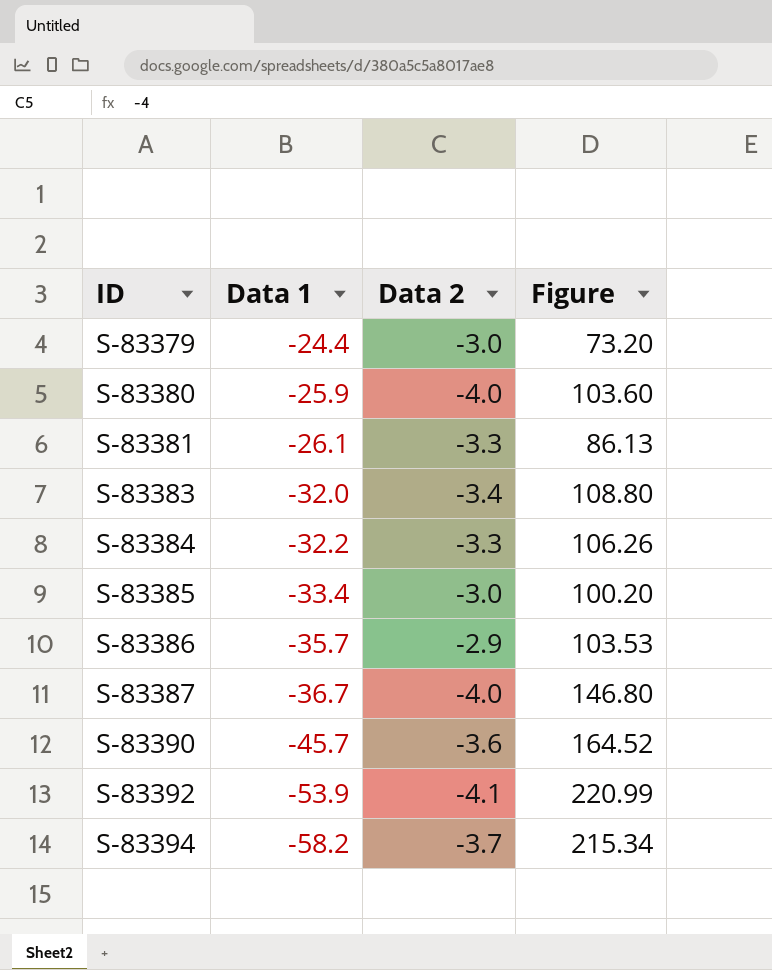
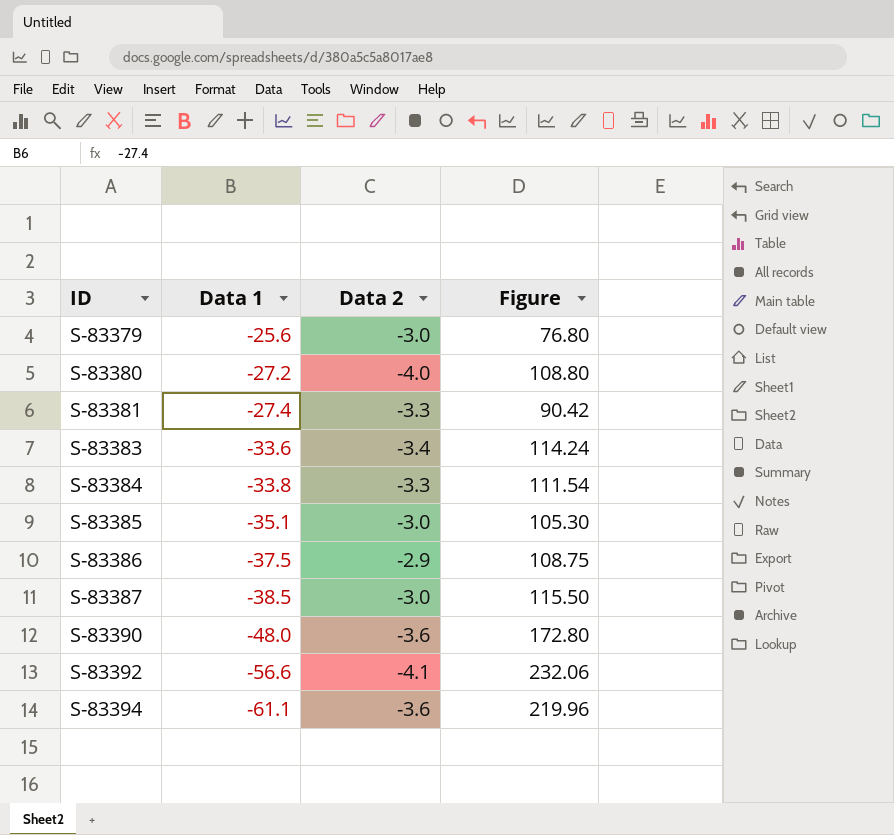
S-83379 | Data 1: -24.4 -> -25.6
S-83379 | Figure: 73.20 -> 76.80
S-83380 | Data 1: -25.9 -> -27.2
S-83380 | Figure: 103.60 -> 108.80
S-83381 | Data 1: -26.1 -> -27.4
S-83381 | Figure: 86.13 -> 90.42
S-83383 | Data 1: -32.0 -> -33.6
S-83383 | Figure: 108.80 -> 114.24
S-83384 | Data 1: -32.2 -> -33.8
S-83384 | Figure: 106.26 -> 111.54
S-83385 | Data 1: -33.4 -> -35.1
S-83385 | Figure: 100.20 -> 105.30
S-83386 | Data 1: -35.7 -> -37.5
S-83386 | Figure: 103.53 -> 108.75
S-83387 | Data 1: -36.7 -> -38.5
S-83387 | Data 2: -4.0 -> -3.0
S-83387 | Figure: 146.80 -> 115.50
S-83390 | Data 1: -45.7 -> -48.0
S-83390 | Figure: 164.52 -> 172.80
S-83392 | Data 1: -53.9 -> -56.6
S-83392 | Figure: 220.99 -> 232.06
S-83394 | Data 1: -58.2 -> -61.1
S-83394 | Data 2: -3.7 -> -3.6
S-83394 | Figure: 215.34 -> 219.96

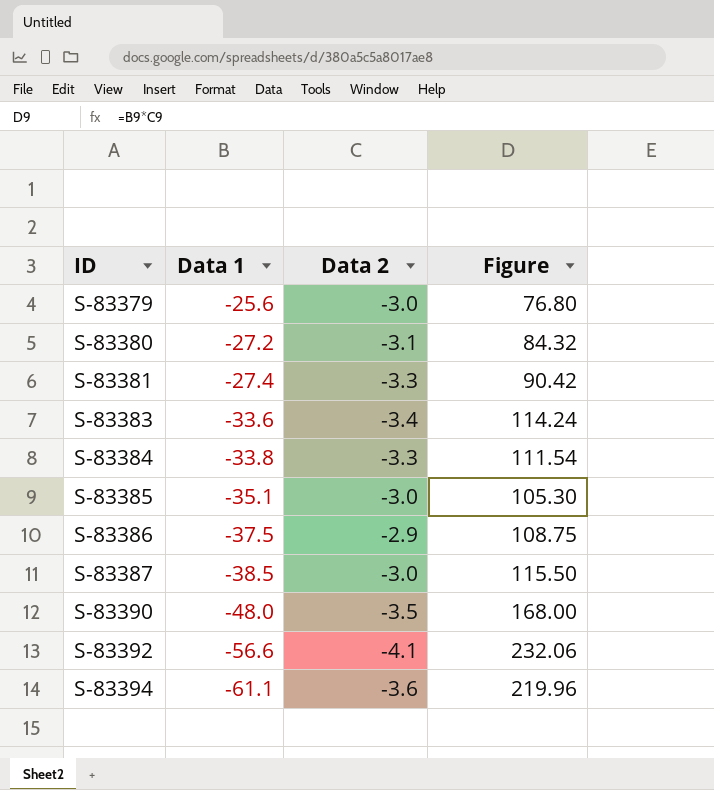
S-83380 | Data 2: -4.0 -> -3.1
S-83380 | Figure: 108.80 -> 84.32
S-83390 | Data 2: -3.6 -> -3.5
S-83390 | Figure: 172.80 -> 168.00

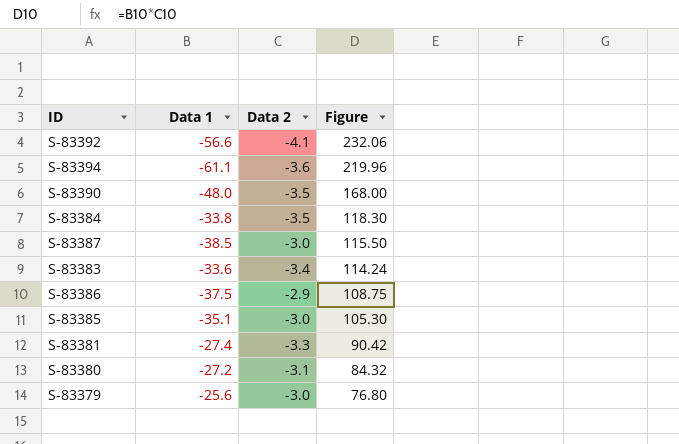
row order: ID ascending -> Figure descending
S-83384 | Data 2: -3.3 -> -3.5
S-83384 | Figure: 111.54 -> 118.30

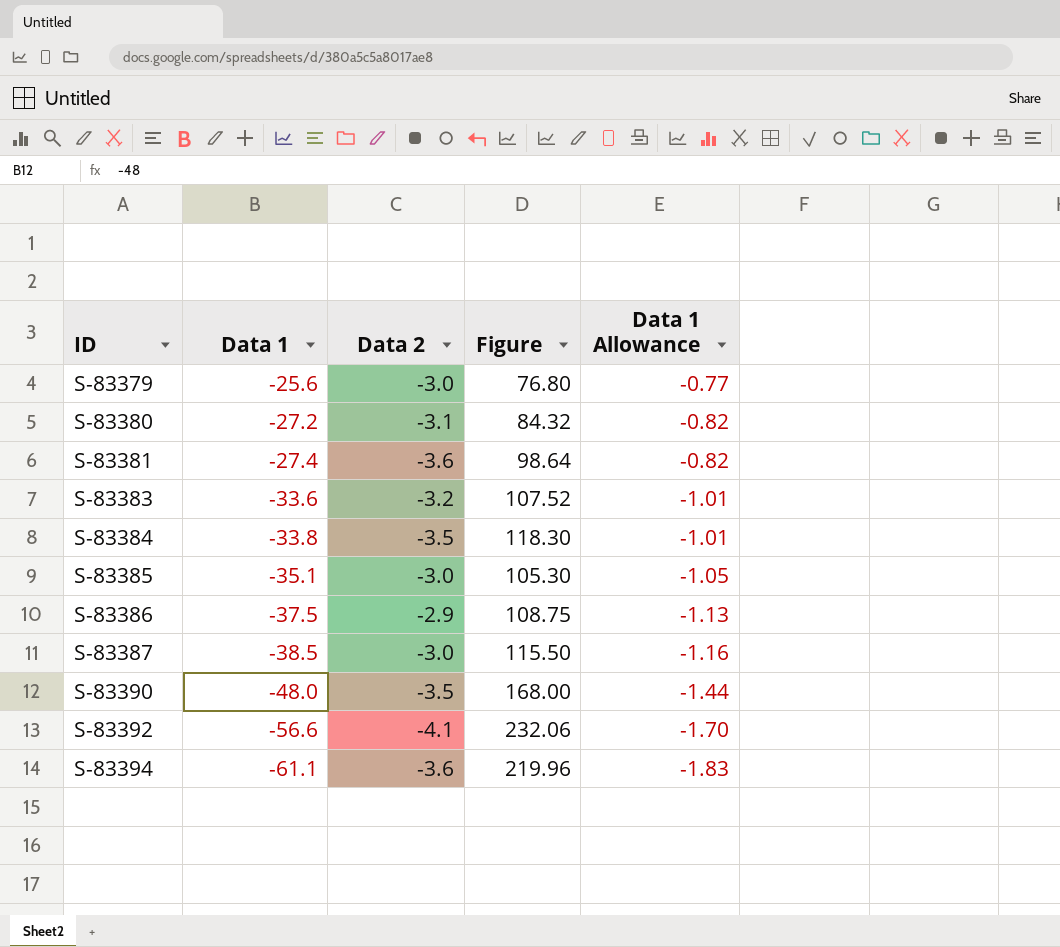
row order: Figure descending -> ID ascending
column Data 1 Allowance | formula: none -> [Data 1] * 0.03
S-83381 | Data 2: -3.3 -> -3.6
S-83381 | Figure: 90.42 -> 98.64
S-83383 | Data 2: -3.4 -> -3.2
S-83383 | Figure: 114.24 -> 107.52

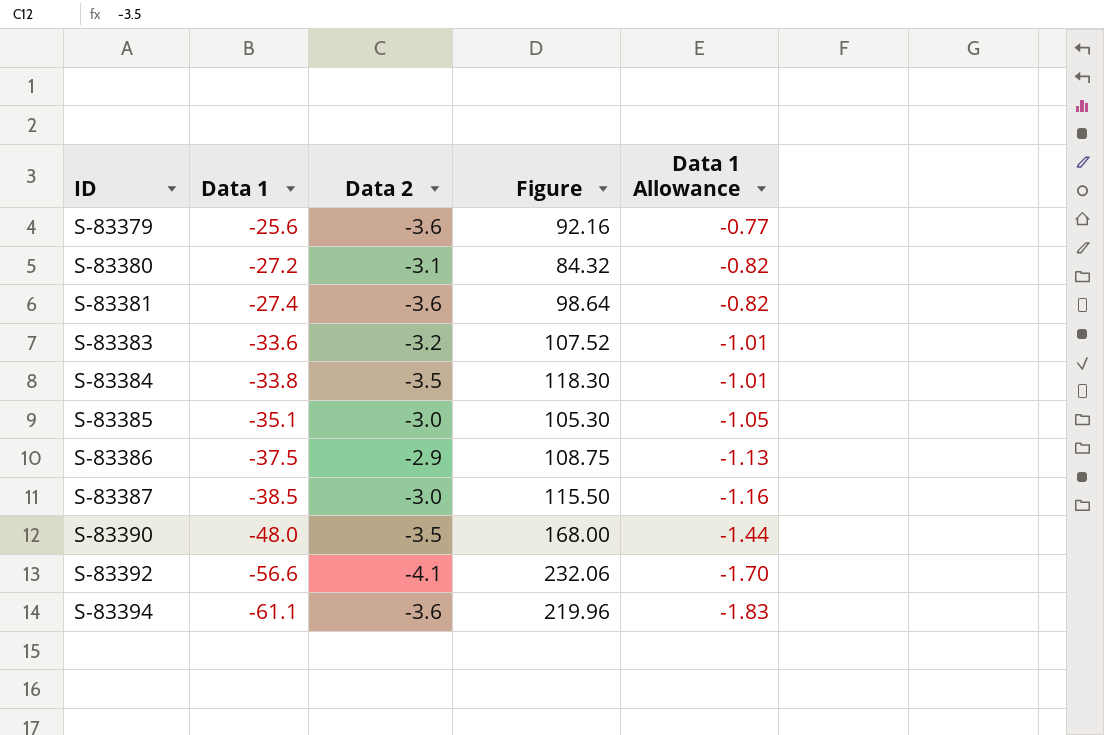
S-83379 | Data 2: -3.0 -> -3.6
S-83379 | Figure: 76.80 -> 92.16

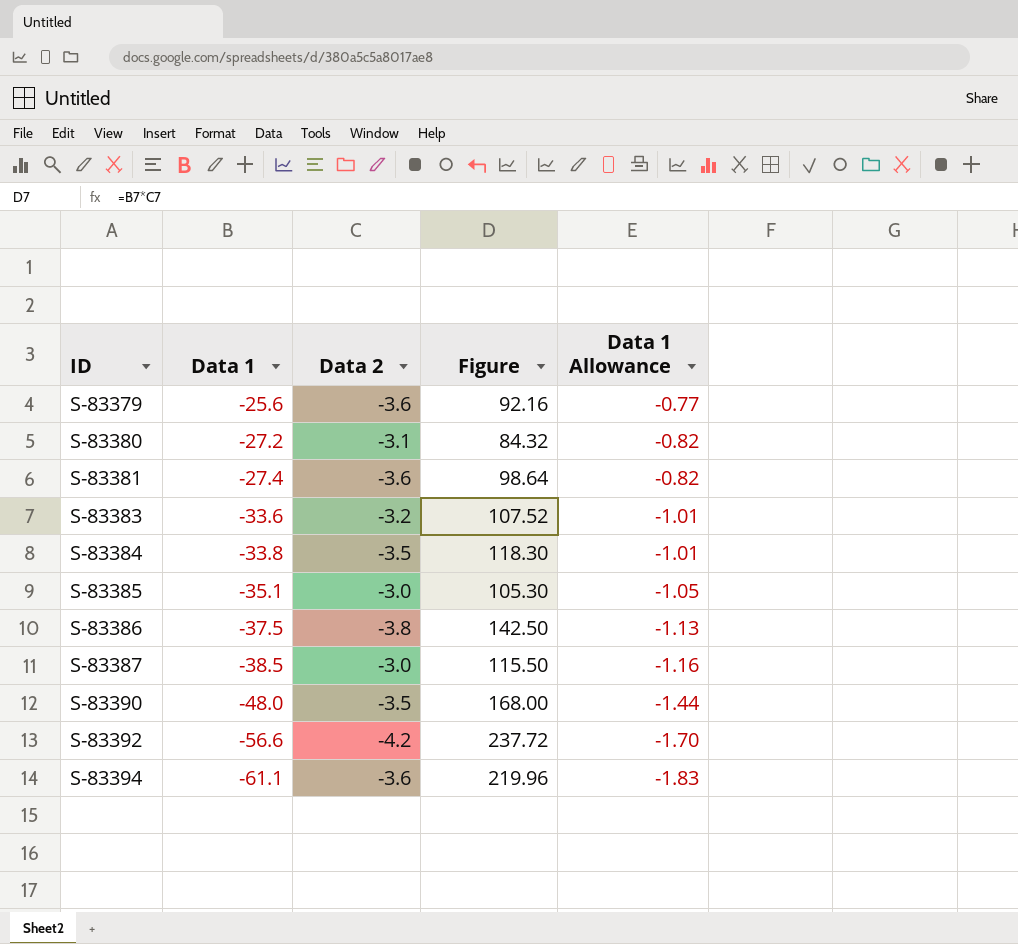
S-83386 | Data 2: -2.9 -> -3.8
S-83386 | Figure: 108.75 -> 142.50
S-83392 | Data 2: -4.1 -> -4.2
S-83392 | Figure: 232.06 -> 237.72

